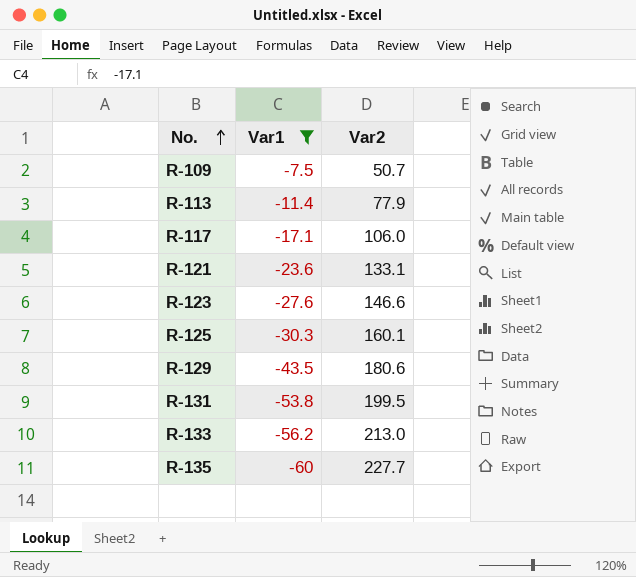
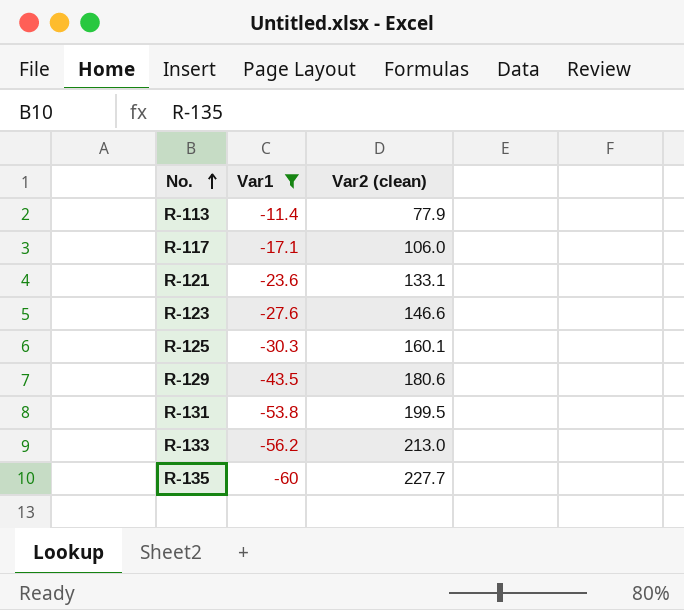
column name: Var2 -> Var2 (clean)
row R-109: -7.5 | 50.7 -> none

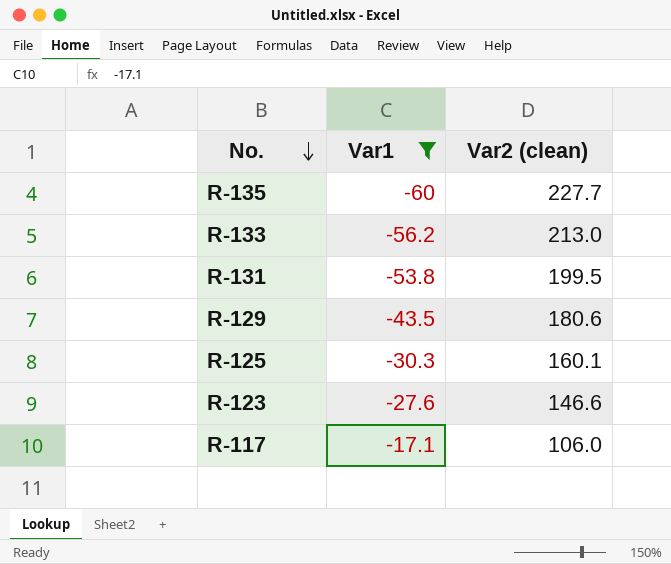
row order: No. ascending -> No. descending
row R-113: -11.4 | 77.9 -> none
row R-121: -23.6 | 133.1 -> none

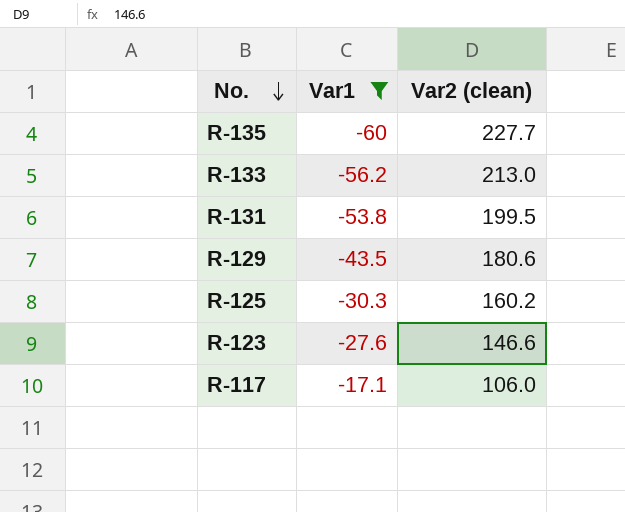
R-125 | Var2 (clean): 160.1 -> 160.2

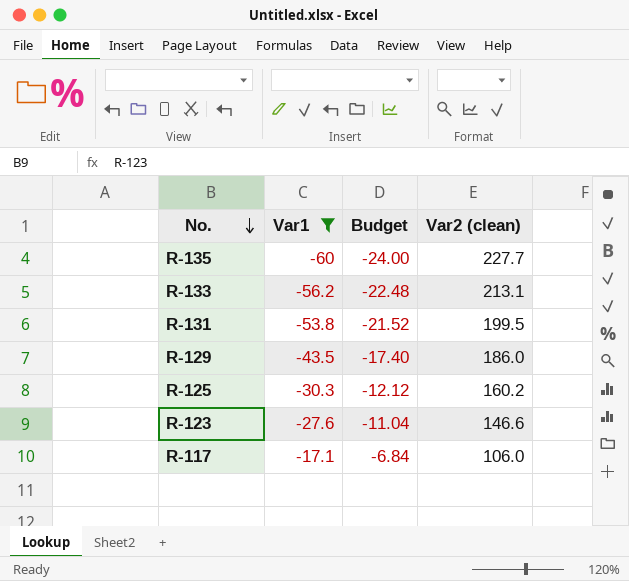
column Budget | formula: none -> [Var1] * 0.4
R-133 | Var2 (clean): 213.0 -> 213.1
R-129 | Var2 (clean): 180.6 -> 186.0

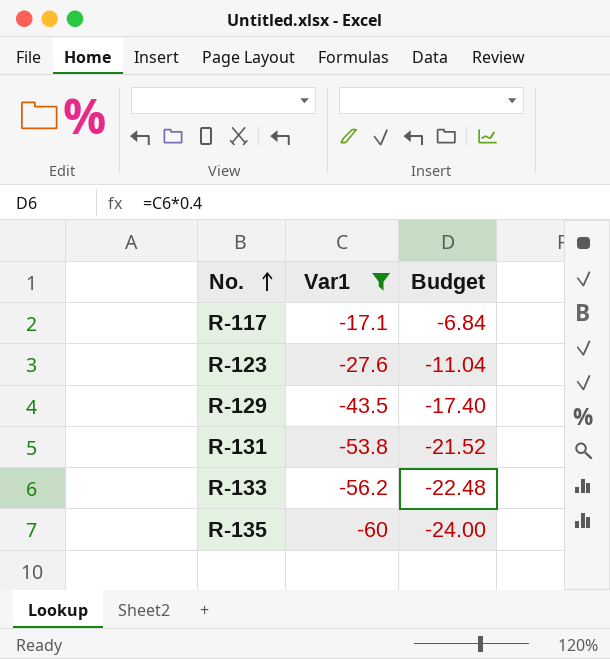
row order: No. descending -> No. ascending
column Var2 (clean) | position: 4 -> none
row R-125: -30.3 | -12.12 | 160.2 -> none

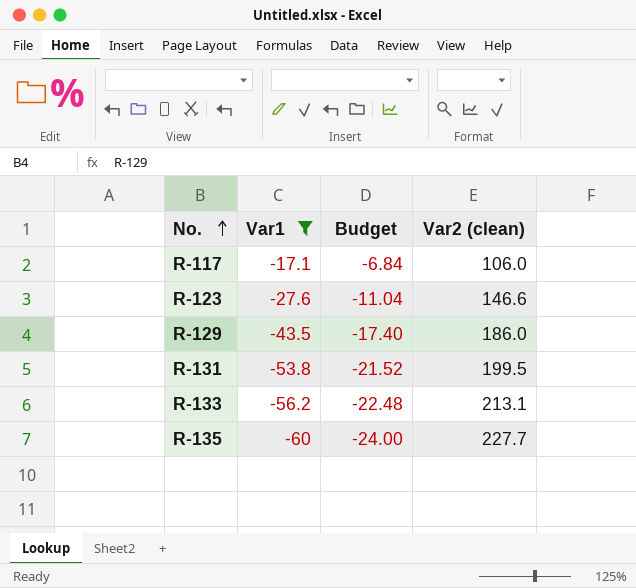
column Var2 (clean) | position: none -> 4

